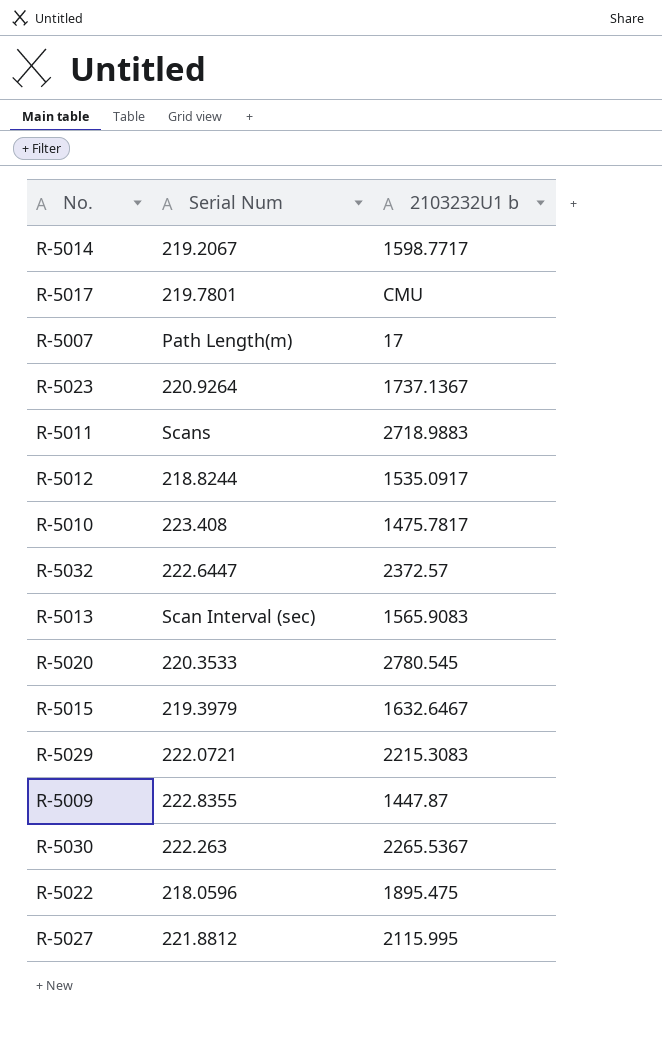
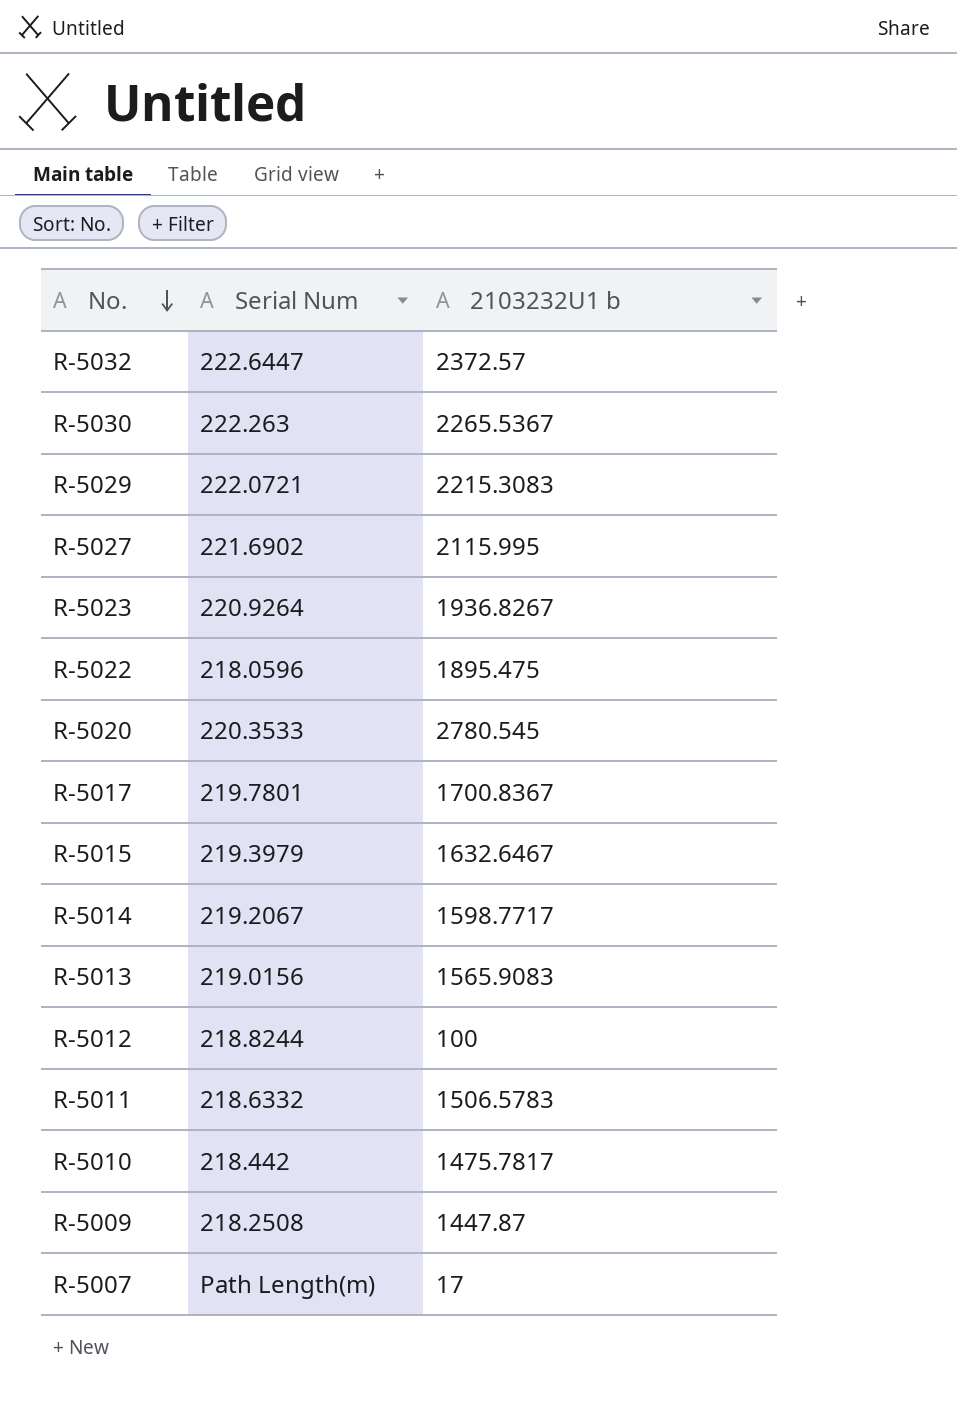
row order: none -> No. descending
R-5027 | Serial Num: 221.8812 -> 221.6902
R-5023 | 2103232U1 b: 1737.1367 -> 1936.8267
R-5017 | 2103232U1 b: CMU -> 1700.8367
R-5013 | Serial Num: Scan Interval (sec) -> 219.0156
R-5012 | 2103232U1 b: 1535.0917 -> 100
R-5011 | Serial Num: Scans -> 218.6332
R-5011 | 2103232U1 b: 2718.9883 -> 1506.5783
R-5010 | Serial Num: 223.408 -> 218.442
R-5009 | Serial Num: 222.8355 -> 218.2508

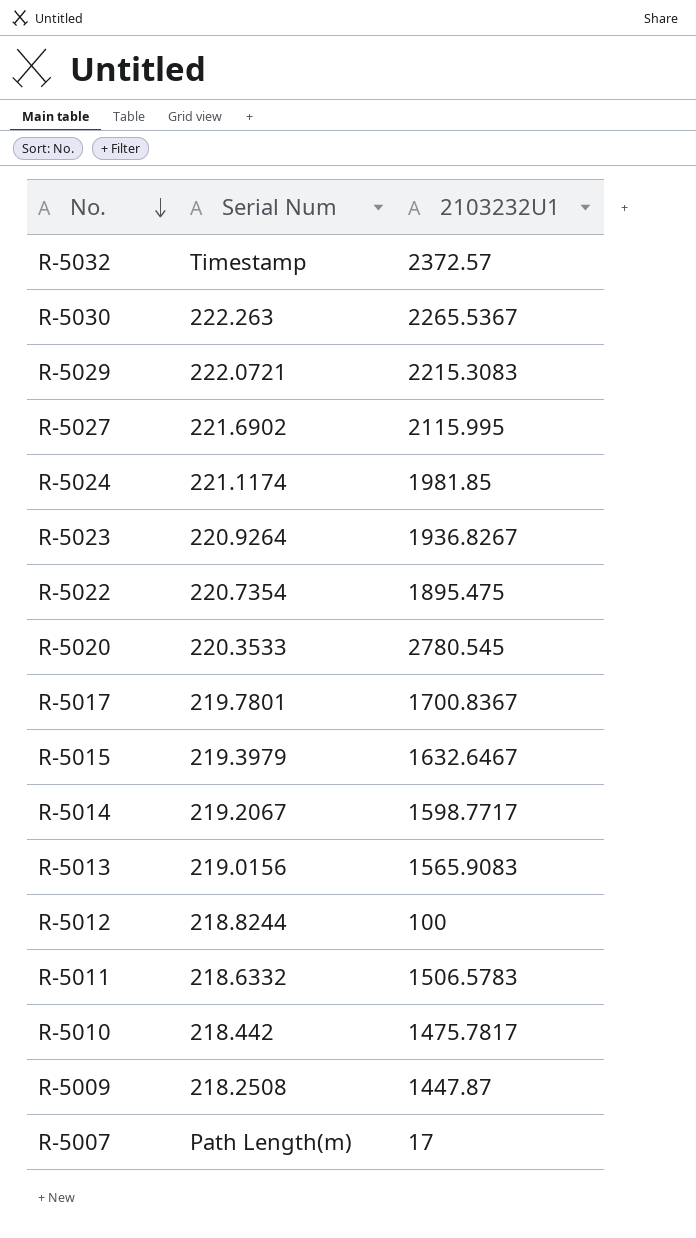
column name: 2103232U1 b -> 2103232U1
R-5032 | Serial Num: 222.6447 -> Timestamp
row R-5024: none -> 221.1174 | 1981.85
R-5022 | Serial Num: 218.0596 -> 220.7354

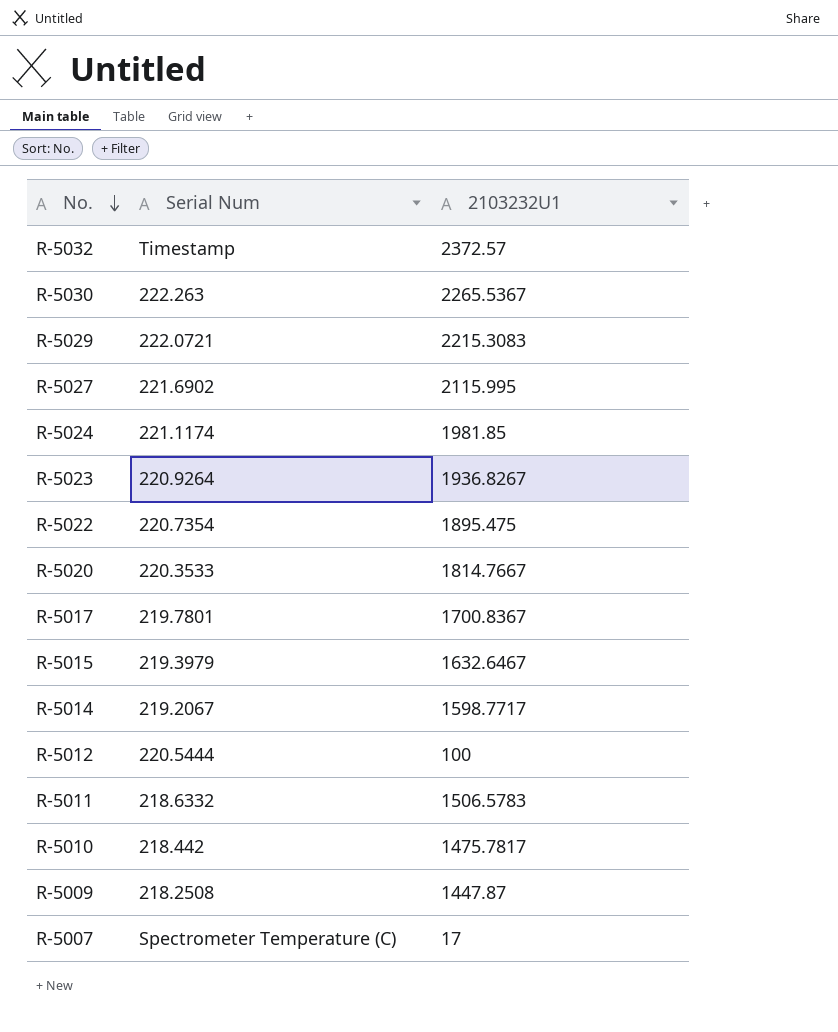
row R-5013: 219.0156 | 1565.9083 -> none
R-5020 | 2103232U1: 2780.545 -> 1814.7667
R-5012 | Serial Num: 218.8244 -> 220.5444
R-5007 | Serial Num: Path Length(m) -> Spectrometer Temperature (C)

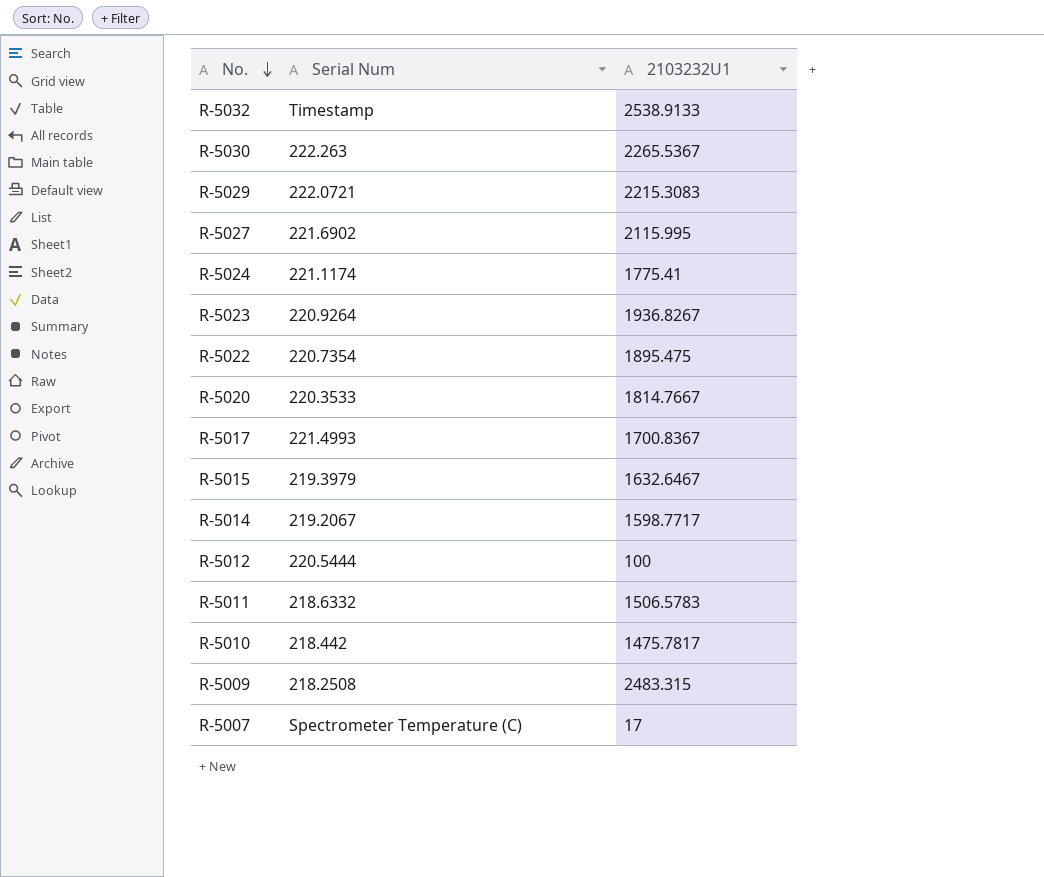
R-5032 | 2103232U1: 2372.57 -> 2538.9133
R-5024 | 2103232U1: 1981.85 -> 1775.41
R-5017 | Serial Num: 219.7801 -> 221.4993
R-5009 | 2103232U1: 1447.87 -> 2483.315

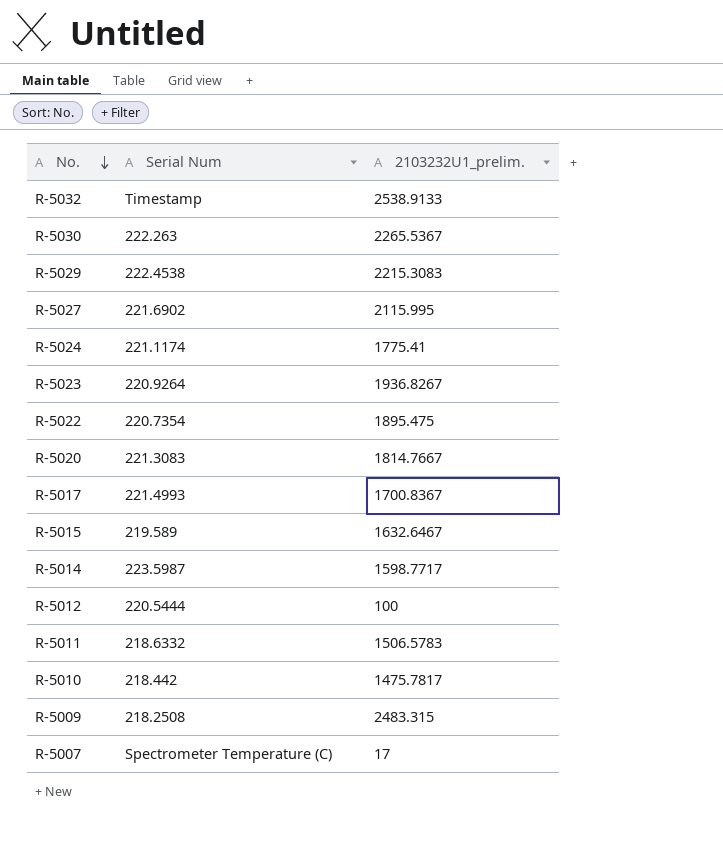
column name: 2103232U1 -> 2103232U1_prelim.
R-5029 | Serial Num: 222.0721 -> 222.4538
R-5020 | Serial Num: 220.3533 -> 221.3083
R-5015 | Serial Num: 219.3979 -> 219.589
R-5014 | Serial Num: 219.2067 -> 223.5987

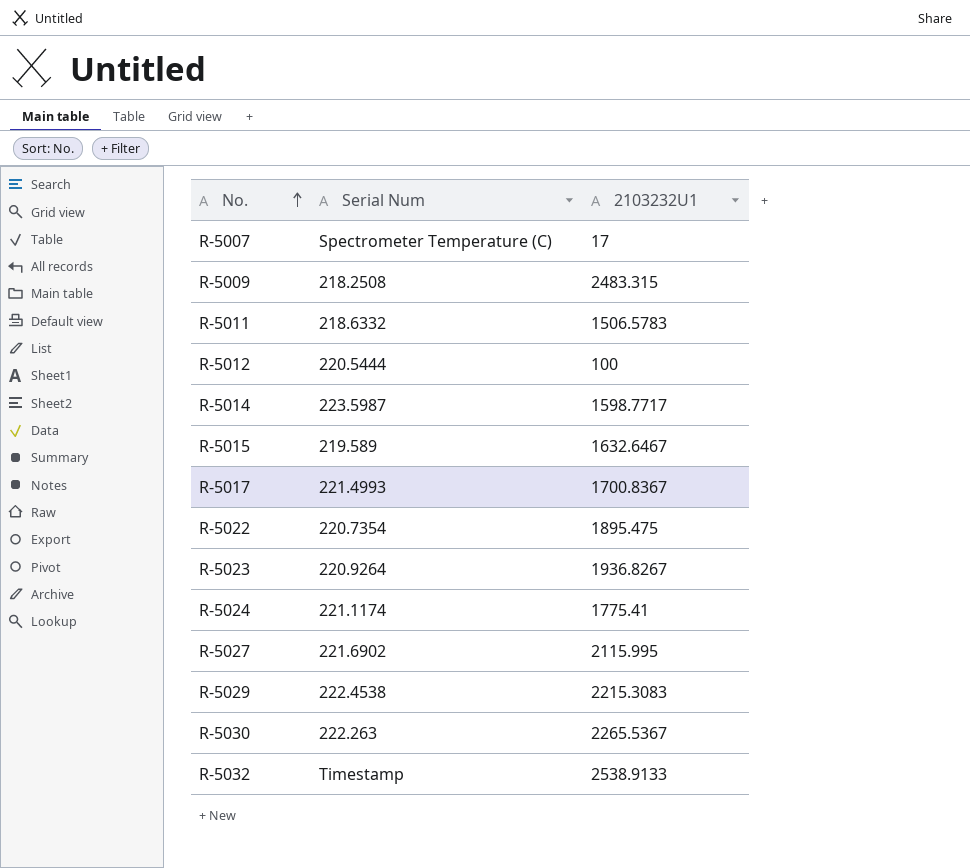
row order: No. descending -> No. ascending
column name: 2103232U1_prelim. -> 2103232U1
row R-5020: 221.3083 | 1814.7667 -> none
row R-5010: 218.442 | 1475.7817 -> none

